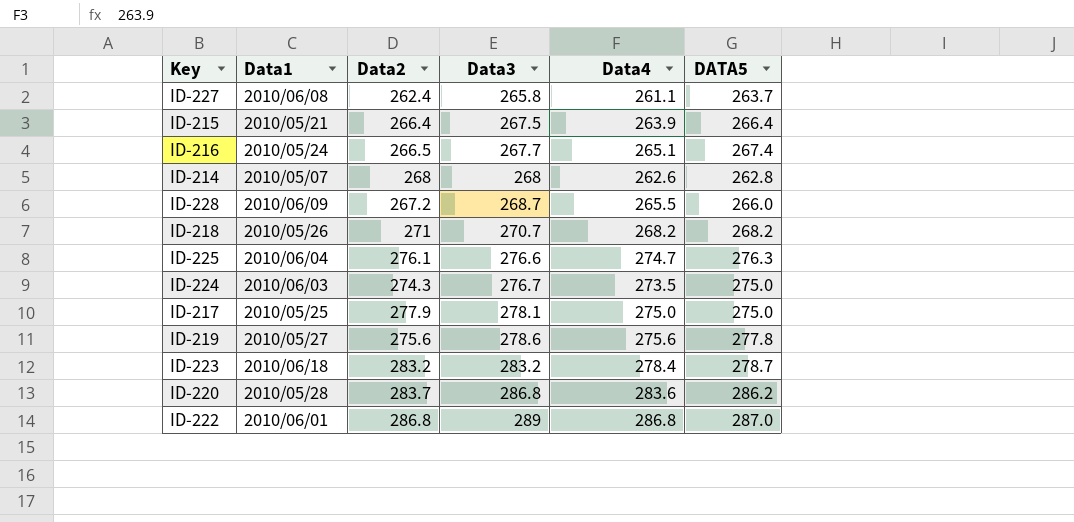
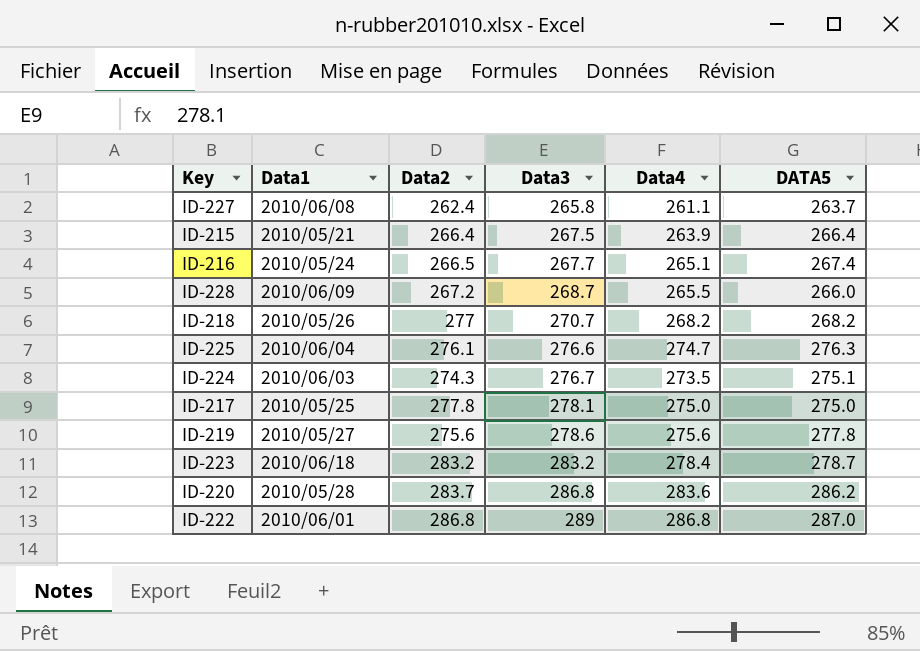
row ID-214: 2010/05/07 | 268 | 268 | 262.6 | 262.8 -> none
ID-218 | Data2: 271 -> 277
ID-224 | DATA5: 275.0 -> 275.1
ID-217 | Data2: 277.9 -> 277.8

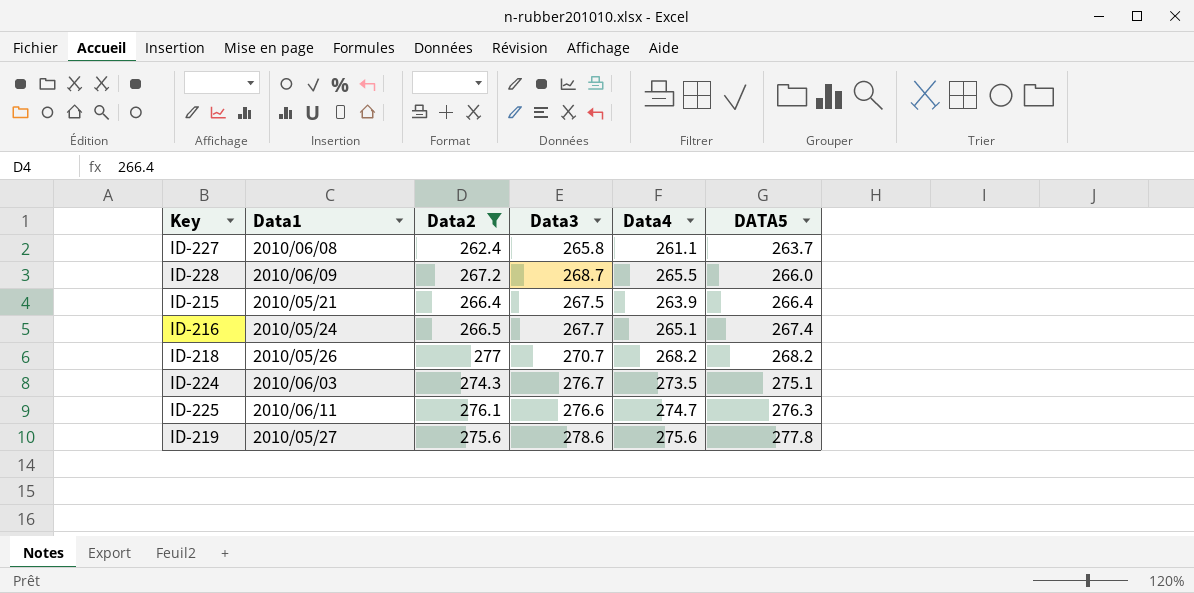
filter: none -> Data2 <= 277
row order: Data3 ascending -> DATA5 ascending
ID-225 | Data1: 2010/06/04 -> 2010/06/11

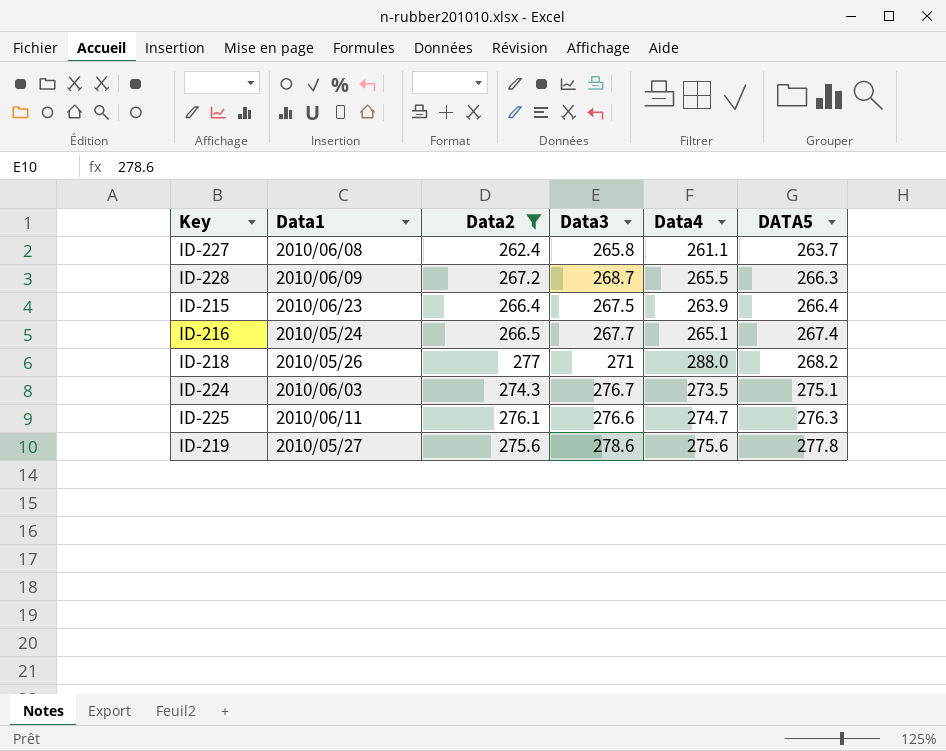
ID-228 | DATA5: 266.0 -> 266.3
ID-215 | Data1: 2010/05/21 -> 2010/06/23
ID-218 | Data3: 270.7 -> 271
ID-218 | Data4: 268.2 -> 288.0

